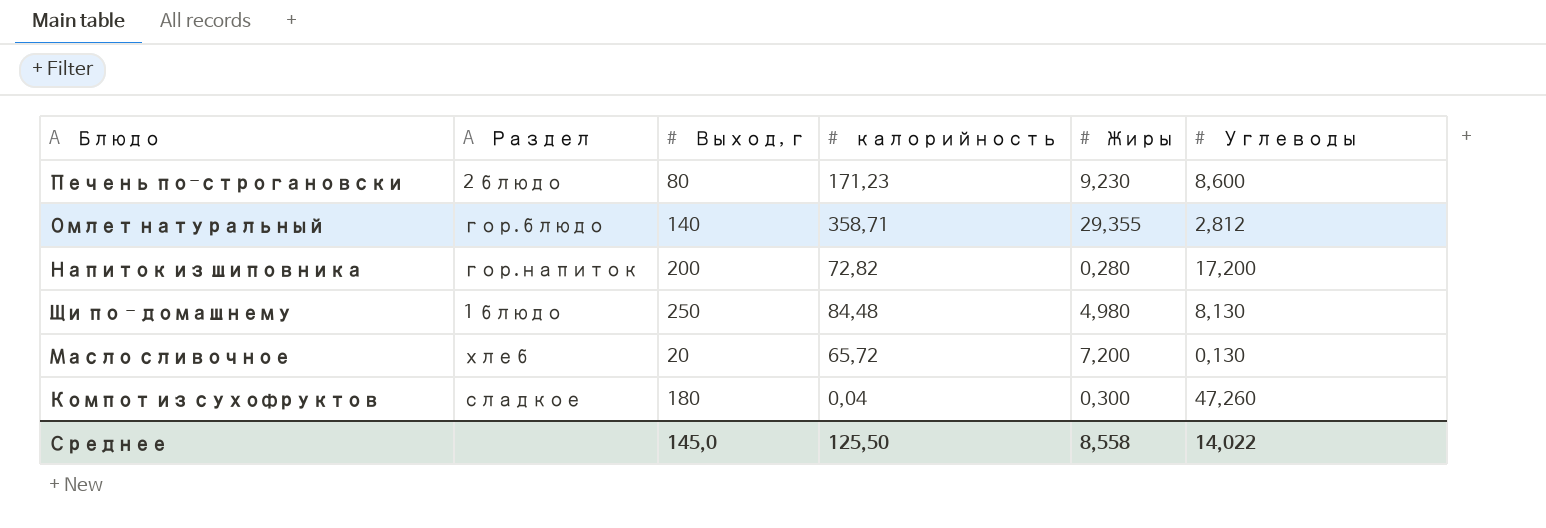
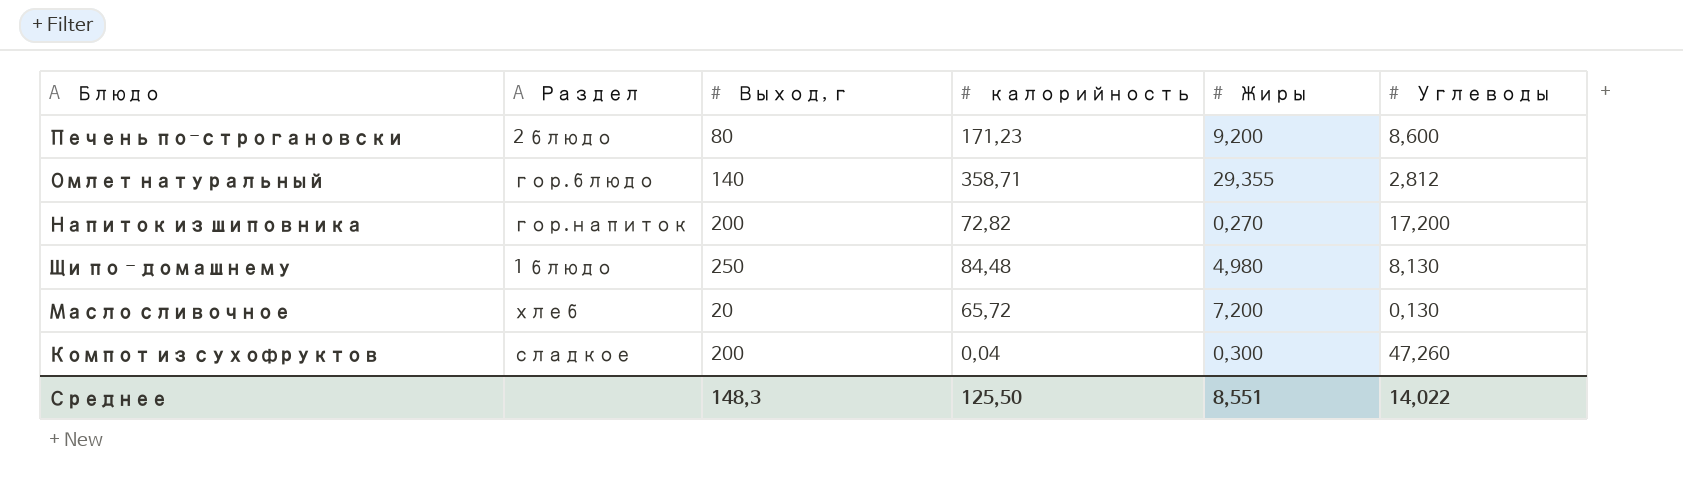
Печень по-строгановски | Жиры: 9,230 -> 9,200
Напиток из шиповника | Жиры: 0,280 -> 0,270
Компот из сухофруктов | Выход, г: 180 -> 200
Среднее | Выход, г: 145,0 -> 148,3
Среднее | Жиры: 8,558 -> 8,551

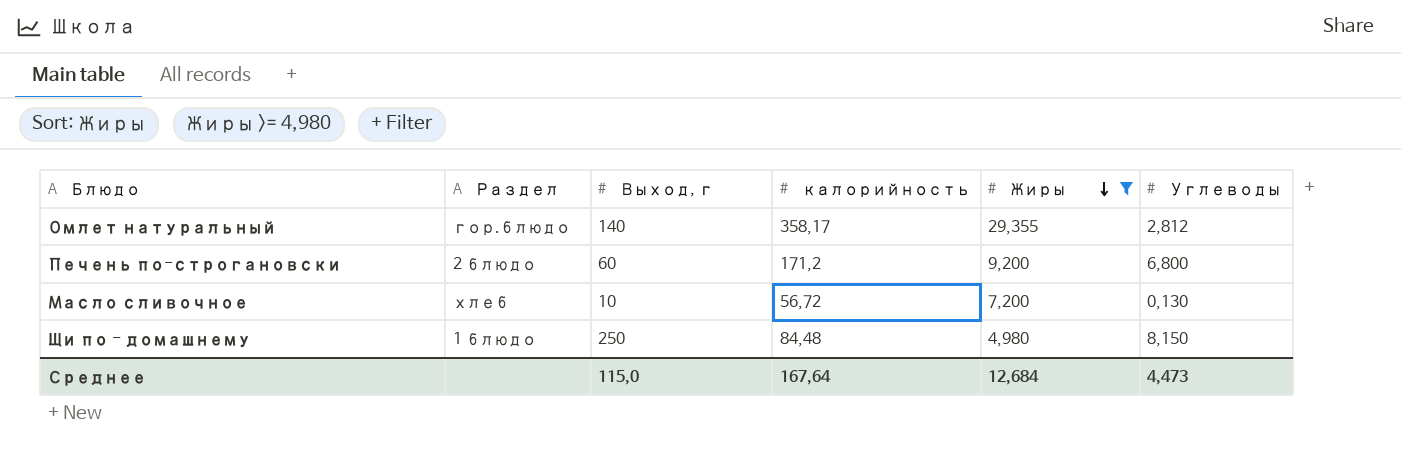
filter: none -> Жиры >= 4,980
row order: none -> Жиры descending
Омлет натуральный | калорийность: 358,71 -> 358,17
Печень по-строгановски | Выход, г: 80 -> 60
Печень по-строгановски | калорийность: 171,23 -> 171,2
Печень по-строгановски | Углеводы: 8,600 -> 6,800
Масло сливочное | Выход, г: 20 -> 10
Масло сливочное | калорийность: 65,72 -> 56,72
Щи по - домашнему | Углеводы: 8,130 -> 8,150
Среднее | Выход, г: 148,3 -> 115,0
Среднее | калорийность: 125,50 -> 167,64
Среднее | Жиры: 8,551 -> 12,684
Среднее | Углеводы: 14,022 -> 4,473

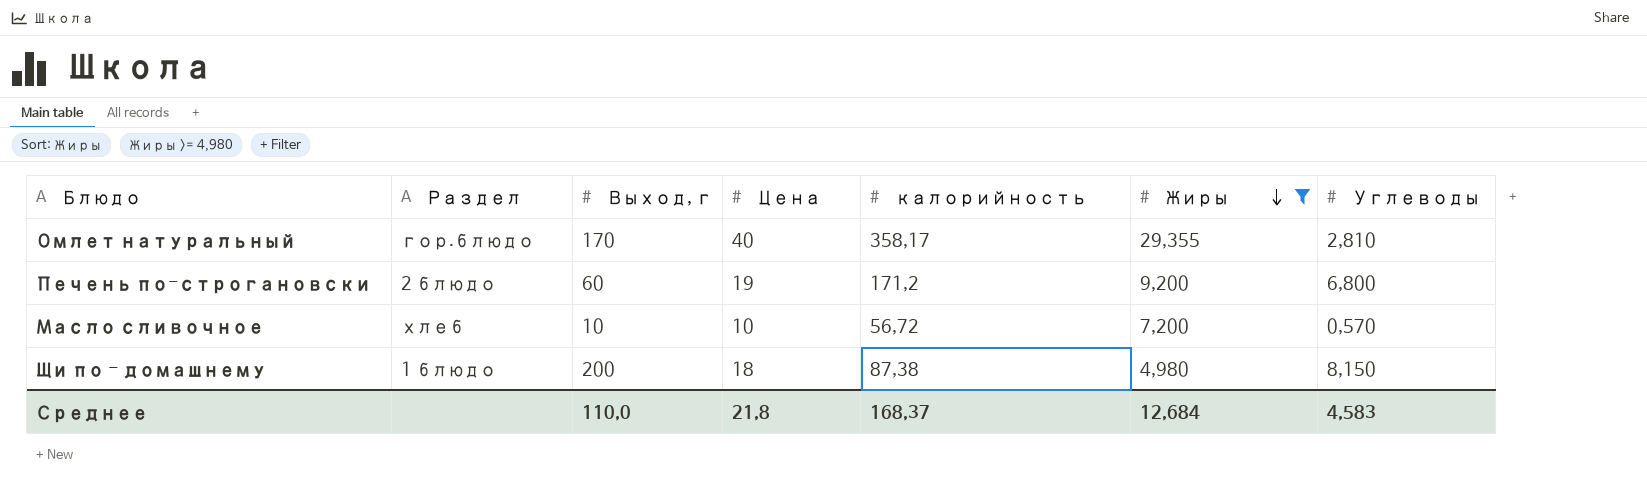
column Цена | position: none -> 4
Омлет натуральный | Выход, г: 140 -> 170
Омлет натуральный | Углеводы: 2,812 -> 2,810
Масло сливочное | Углеводы: 0,130 -> 0,570
Щи по - домашнему | Выход, г: 250 -> 200
Щи по - домашнему | калорийность: 84,48 -> 87,38
Среднее | Выход, г: 115,0 -> 110,0
Среднее | калорийность: 167,64 -> 168,37
Среднее | Углеводы: 4,473 -> 4,583

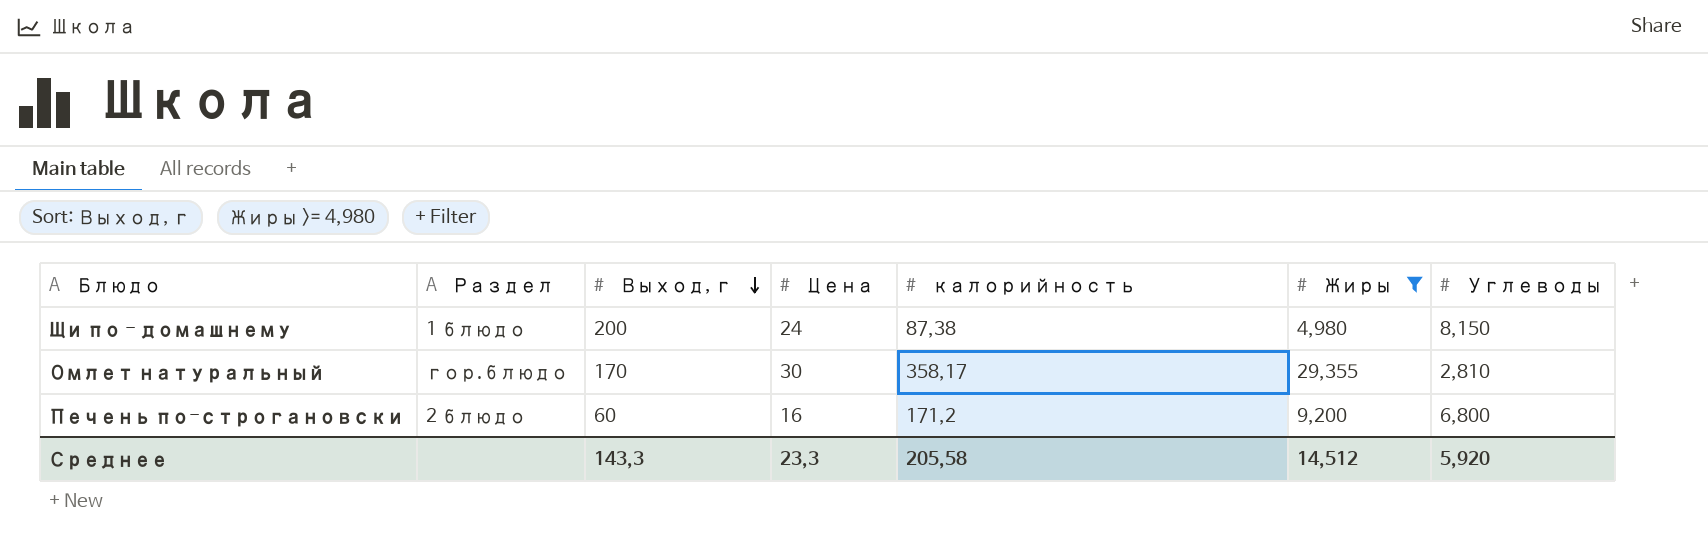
row order: Жиры descending -> Выход, г descending
row Масло сливочное: хлеб | 10 | 10 | 56,72 | 7,200 | 0,570 -> none
Щи по - домашнему | Цена: 18 -> 24
Омлет натуральный | Цена: 40 -> 30
Печень по-строгановски | Цена: 19 -> 16
Среднее | Выход, г: 110,0 -> 143,3
Среднее | Цена: 21,8 -> 23,3
Среднее | калорийность: 168,37 -> 205,58
Среднее | Жиры: 12,684 -> 14,512
Среднее | Углеводы: 4,583 -> 5,920

